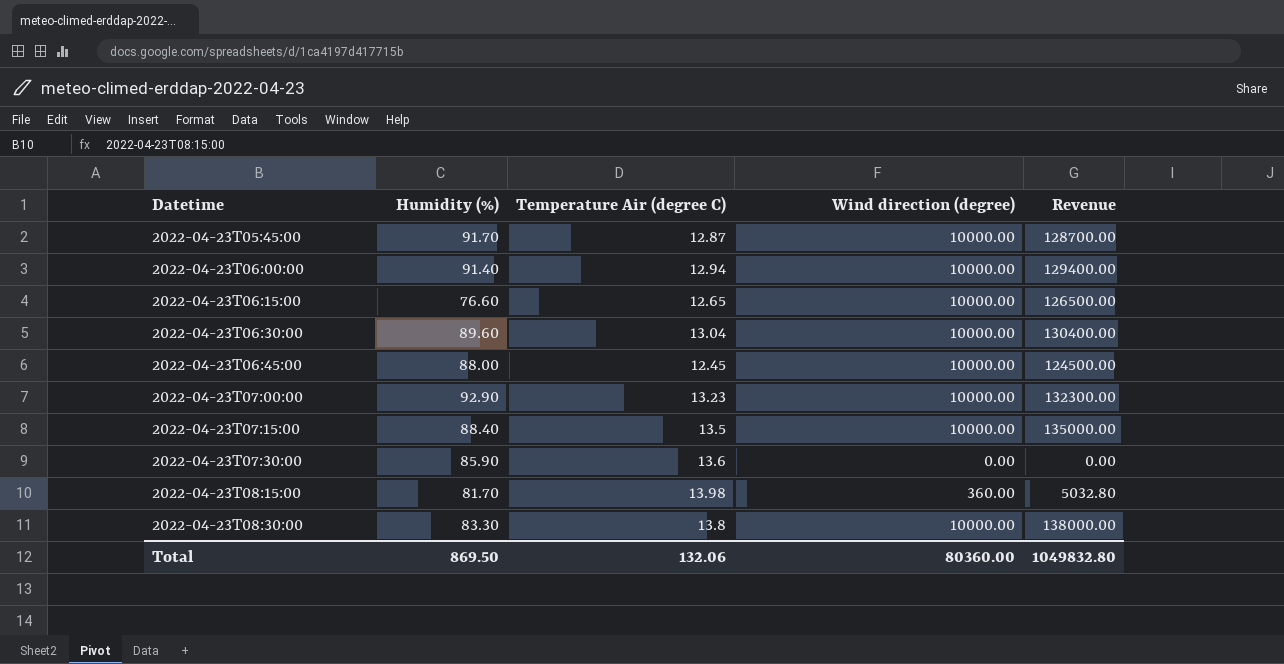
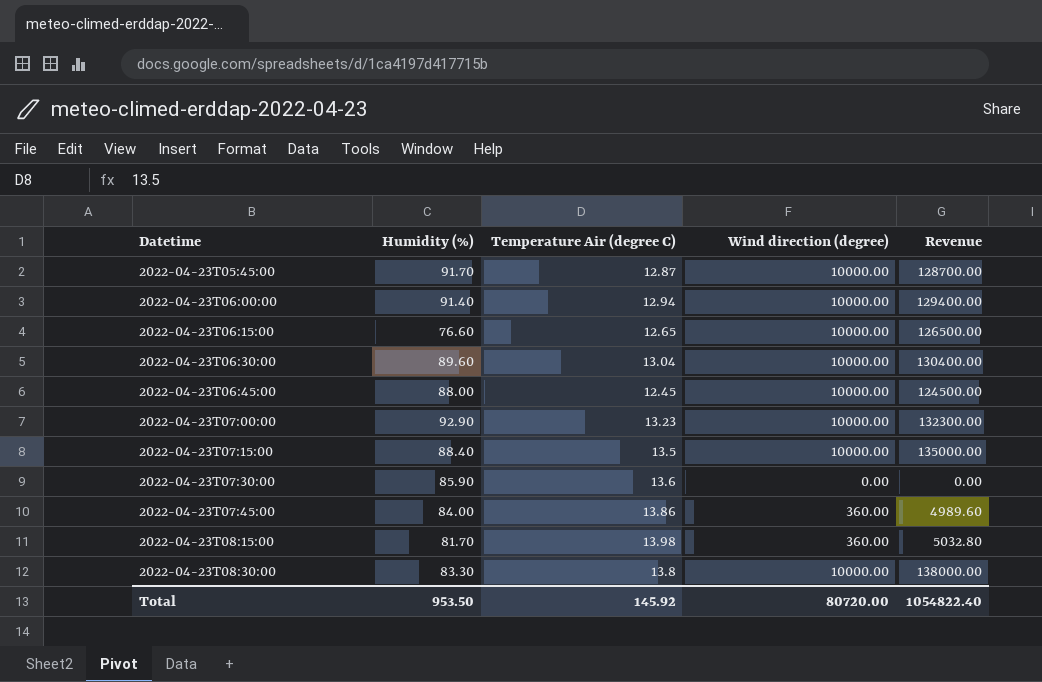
row 2022-04-23T07:45:00: none -> 84.00 | 13.86 | 360.00 | 4989.60
Total | Humidity (%): 869.50 -> 953.50
Total | Temperature Air (degree C): 132.06 -> 145.92
Total | Wind direction (degree): 80360.00 -> 80720.00
Total | Revenue: 1049832.80 -> 1054822.40

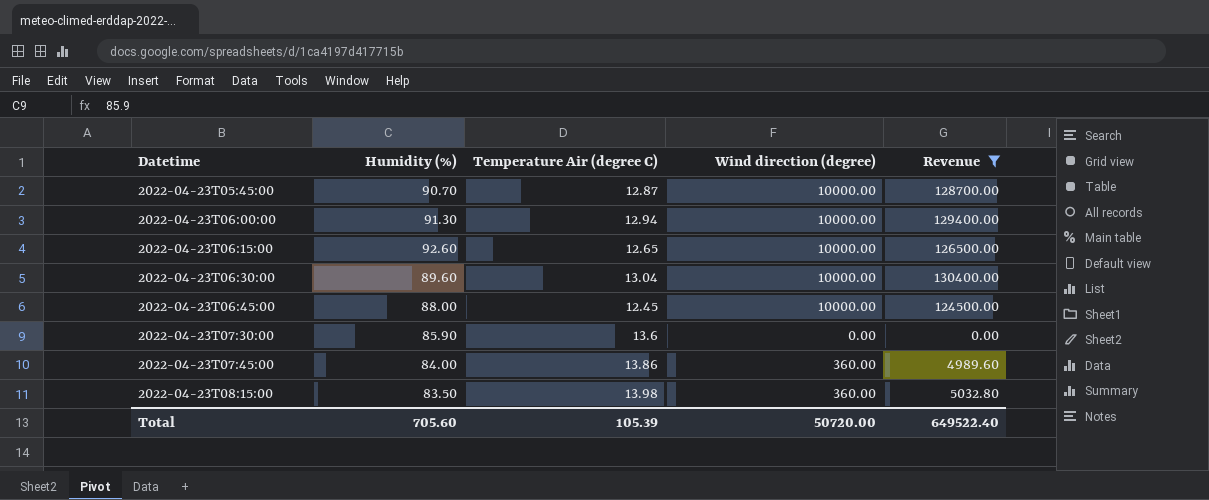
filter: none -> Revenue <= 130400.00
2022-04-23T05:45:00 | Humidity (%): 91.70 -> 90.70
2022-04-23T06:00:00 | Humidity (%): 91.40 -> 91.30
2022-04-23T06:15:00 | Humidity (%): 76.60 -> 92.60
2022-04-23T08:15:00 | Humidity (%): 81.70 -> 83.50
Total | Humidity (%): 953.50 -> 705.60
Total | Temperature Air (degree C): 145.92 -> 105.39
Total | Wind direction (degree): 80720.00 -> 50720.00
Total | Revenue: 1054822.40 -> 649522.40

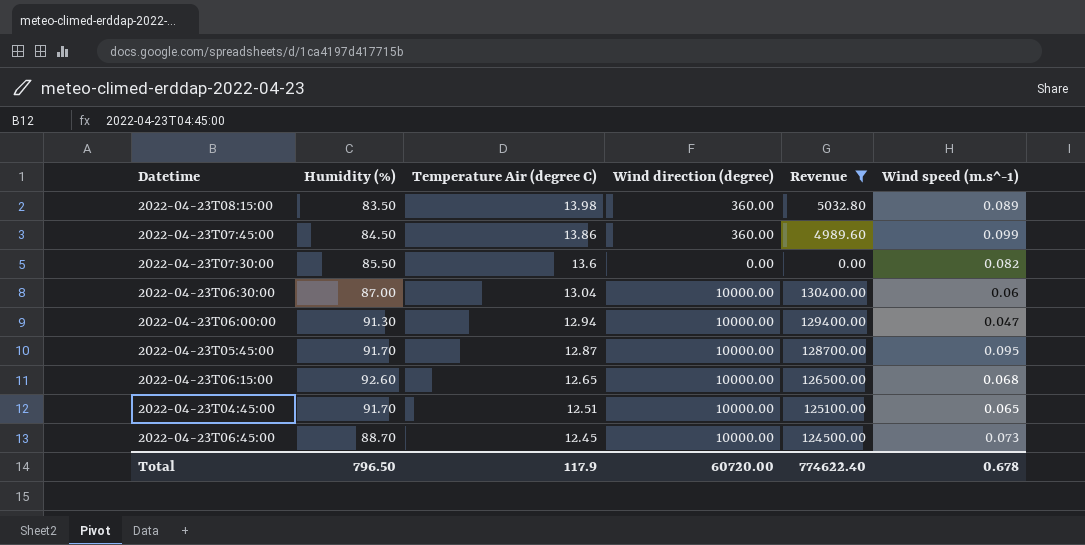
row order: Datetime ascending -> Temperature Air (degree C) descending
column Wind speed (m.s^-1) | position: none -> 6
2022-04-23T07:45:00 | Humidity (%): 84.00 -> 84.50
2022-04-23T07:30:00 | Humidity (%): 85.90 -> 85.50
2022-04-23T06:30:00 | Humidity (%): 89.60 -> 87.00
2022-04-23T05:45:00 | Humidity (%): 90.70 -> 91.70
row 2022-04-23T04:45:00: none -> 91.70 | 12.51 | 10000.00 | 125100.00 | 0.065
2022-04-23T06:45:00 | Humidity (%): 88.00 -> 88.70
Total | Humidity (%): 705.60 -> 796.50
Total | Temperature Air (degree C): 105.39 -> 117.9
Total | Wind direction (degree): 50720.00 -> 60720.00
Total | Revenue: 649522.40 -> 774622.40

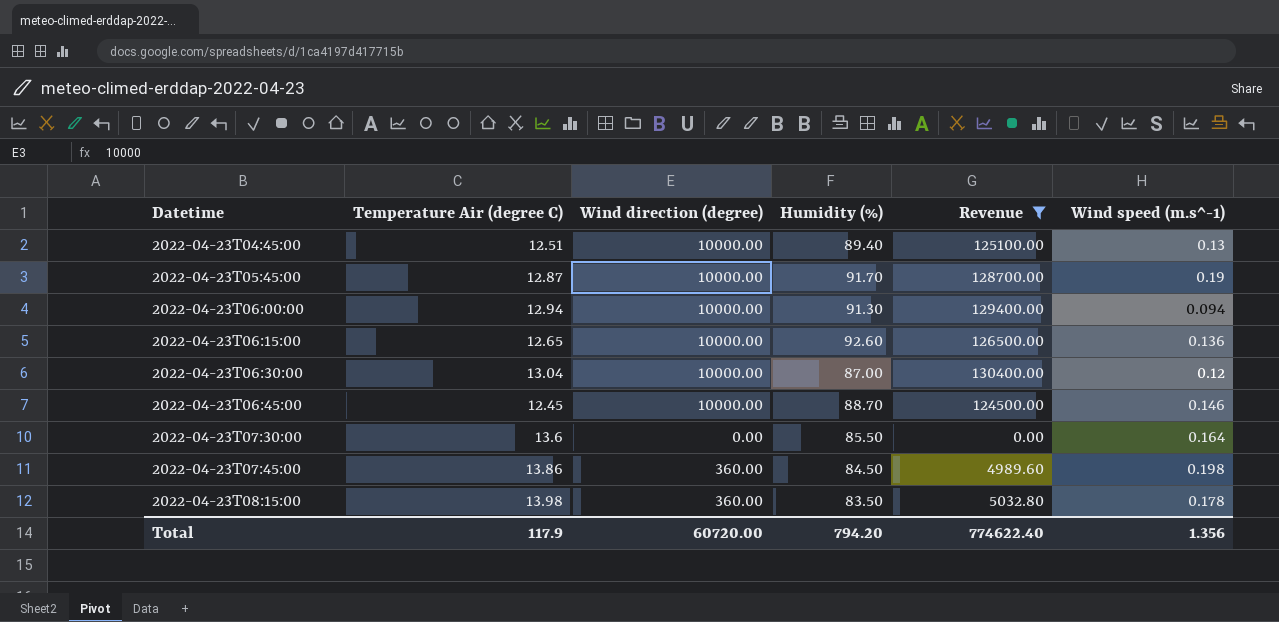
row order: Temperature Air (degree C) descending -> Datetime ascending
column Humidity (%) | position: 2 -> 4
2022-04-23T04:45:00 | Humidity (%): 91.70 -> 89.40
2022-04-23T04:45:00 | Wind speed (m.s^-1): 0.065 -> 0.13
2022-04-23T05:45:00 | Wind speed (m.s^-1): 0.095 -> 0.19
2022-04-23T06:00:00 | Wind speed (m.s^-1): 0.047 -> 0.094
2022-04-23T06:15:00 | Wind speed (m.s^-1): 0.068 -> 0.136
2022-04-23T06:30:00 | Wind speed (m.s^-1): 0.06 -> 0.12
2022-04-23T06:45:00 | Wind speed (m.s^-1): 0.073 -> 0.146
2022-04-23T07:30:00 | Wind speed (m.s^-1): 0.082 -> 0.164
2022-04-23T07:45:00 | Wind speed (m.s^-1): 0.099 -> 0.198
2022-04-23T08:15:00 | Wind speed (m.s^-1): 0.089 -> 0.178
Total | Humidity (%): 796.50 -> 794.20
Total | Wind speed (m.s^-1): 0.678 -> 1.356

